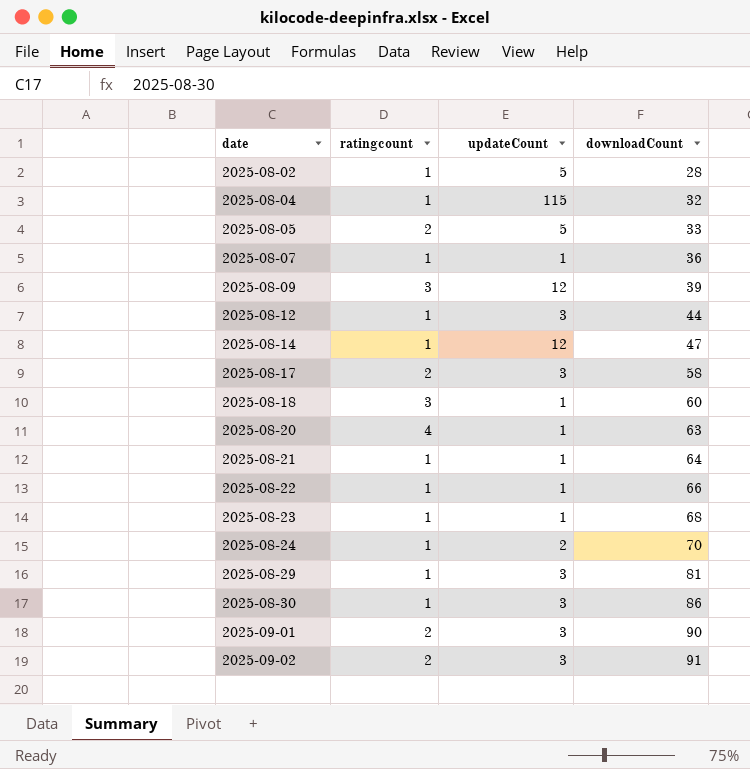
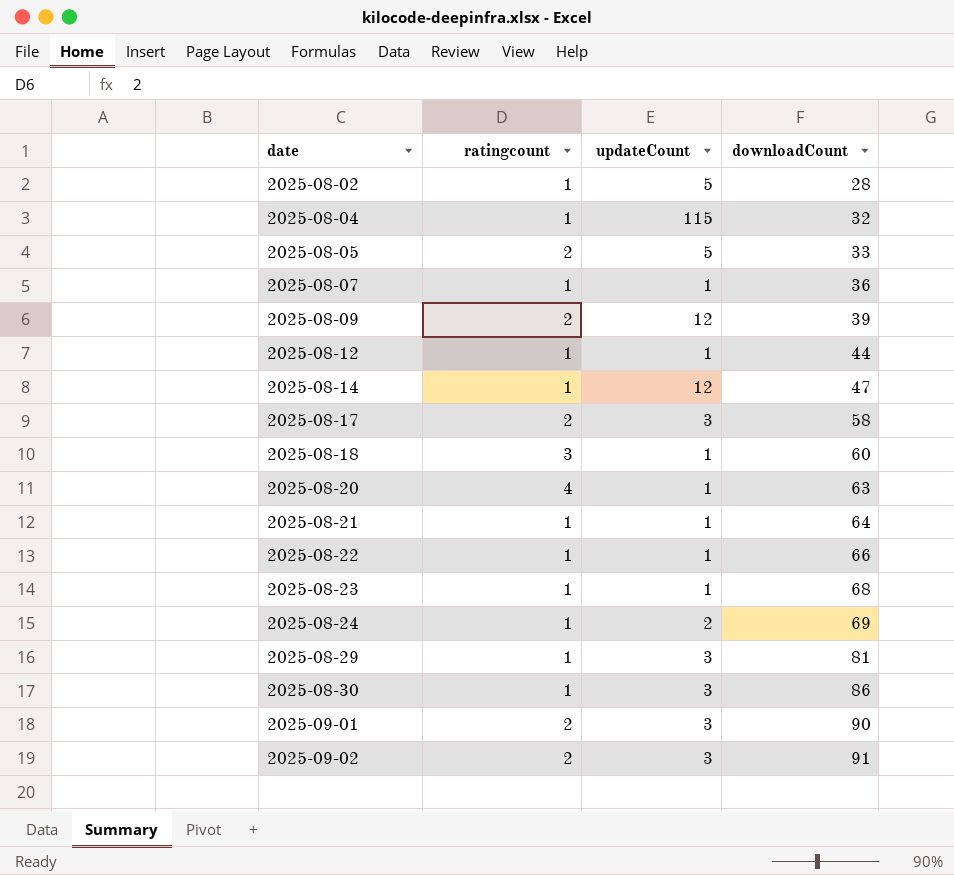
2025-08-09 | ratingcount: 3 -> 2
2025-08-12 | updateCount: 3 -> 1
2025-08-24 | downloadCount: 70 -> 69

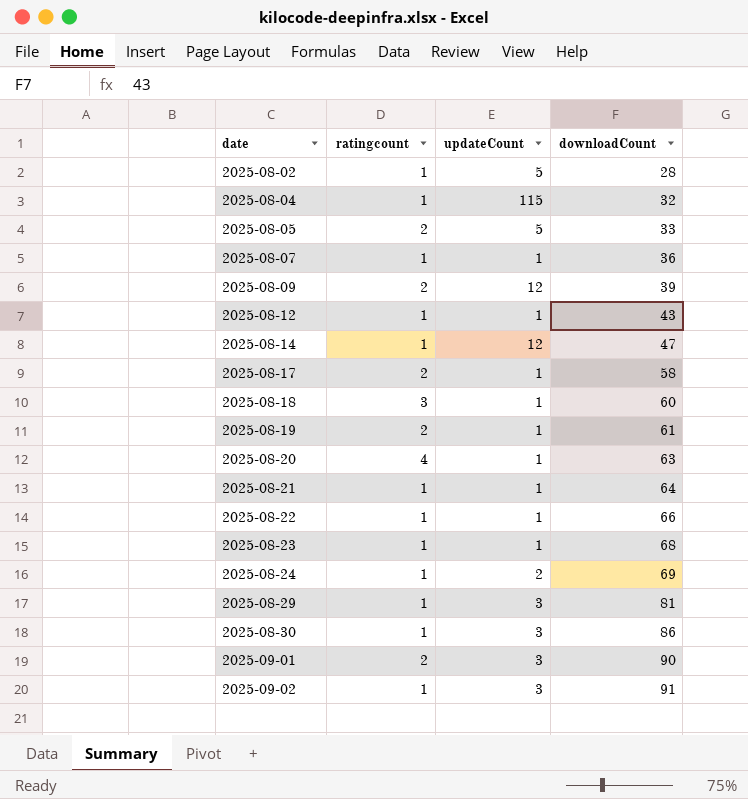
2025-08-12 | downloadCount: 44 -> 43
2025-08-17 | updateCount: 3 -> 1
row 2025-08-19: none -> 2 | 1 | 61
2025-09-02 | ratingcount: 2 -> 1

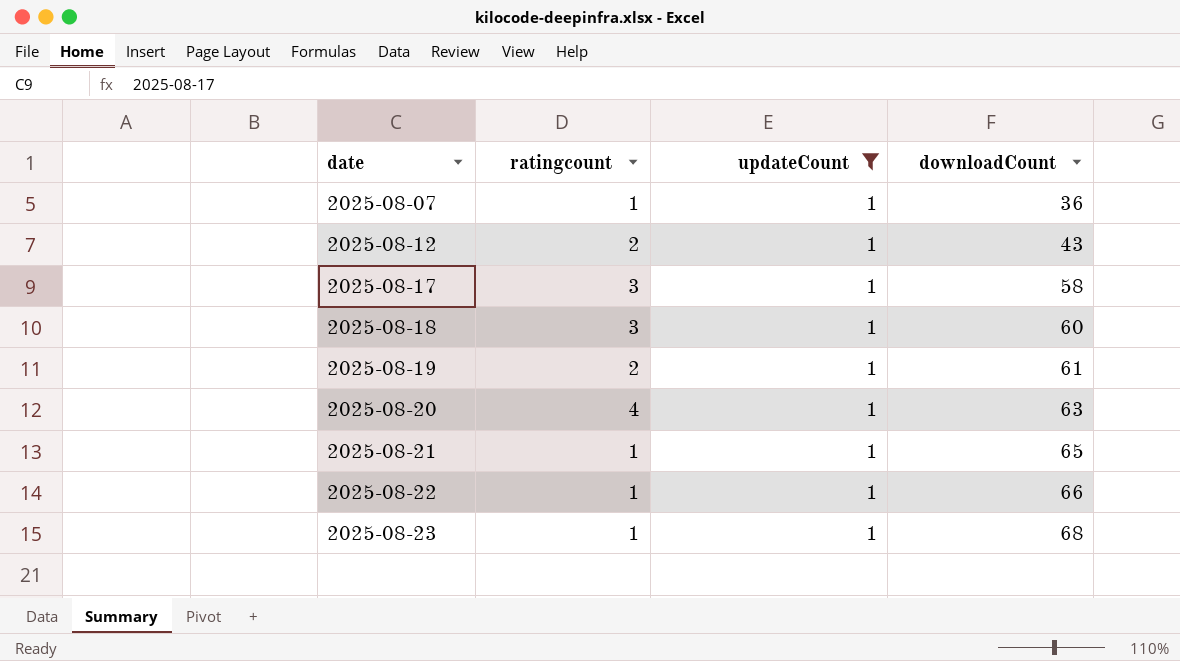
filter: none -> updateCount = 1
2025-08-12 | ratingcount: 1 -> 2
2025-08-17 | ratingcount: 2 -> 3
2025-08-21 | downloadCount: 64 -> 65

